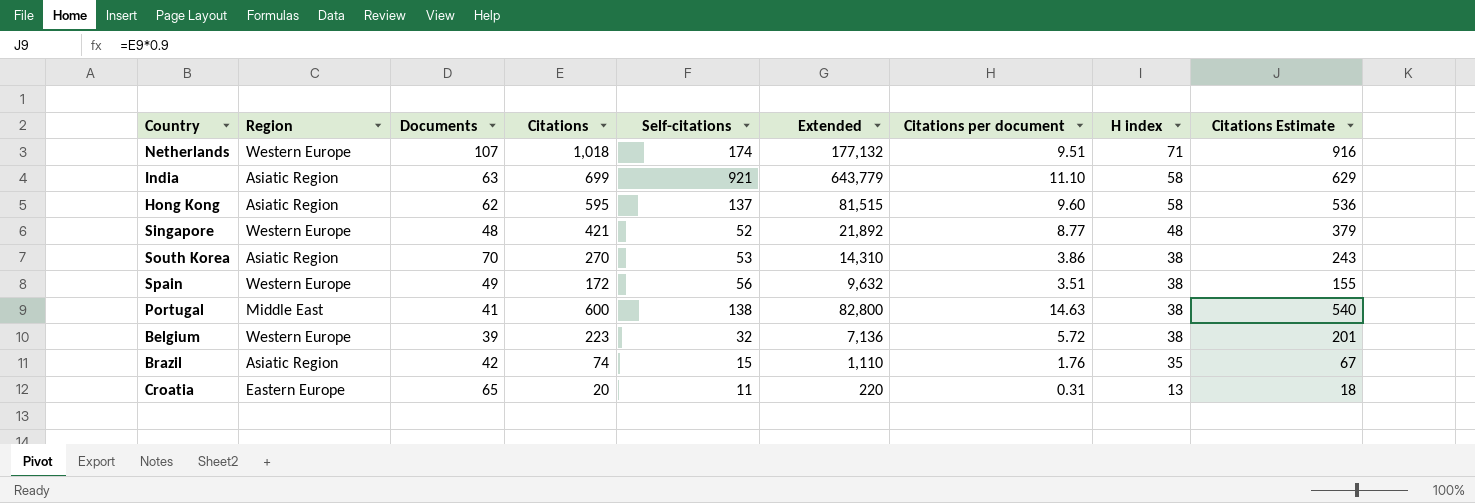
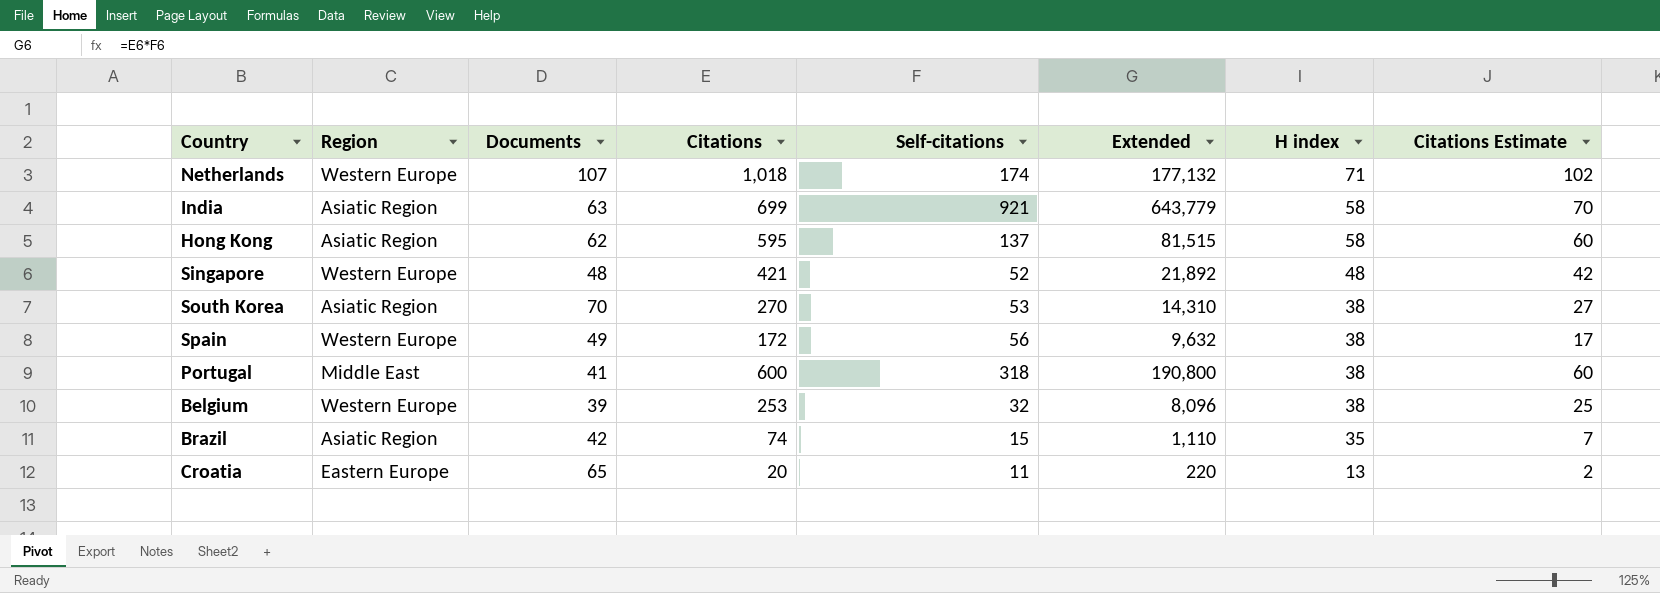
column Citations per document | formula: [Citations] / [Documents] -> none
column Citations Estimate | formula: [Citations] * 0.9 -> [Citations] * 0.1
Portugal | Self-citations: 138 -> 318
Portugal | Extended: 82,800 -> 190,800
Belgium | Citations: 223 -> 253
Belgium | Extended: 7,136 -> 8,096

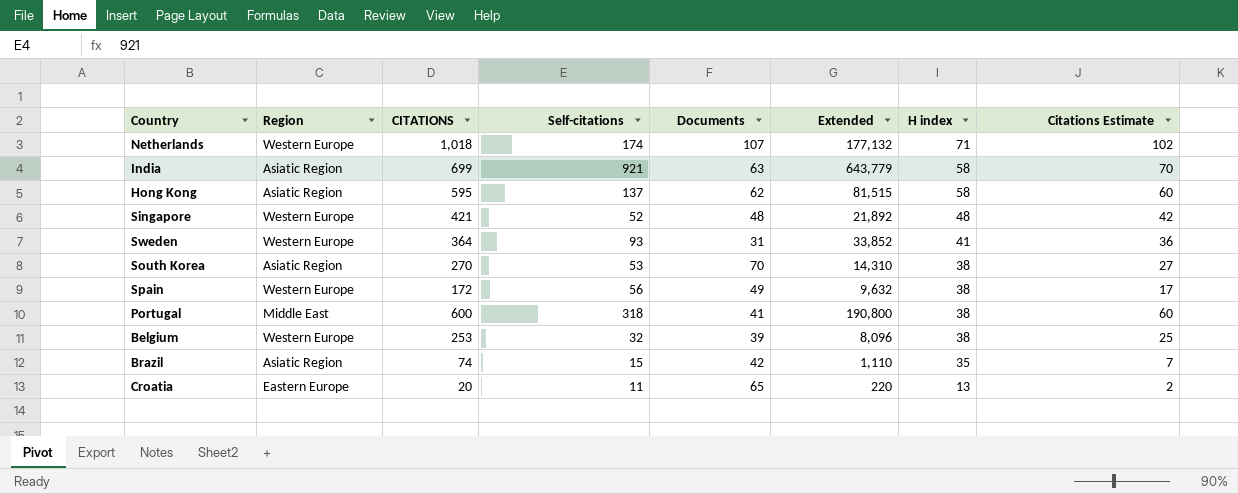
column name: Citations -> CITATIONS
column Documents | position: 3 -> 5
row Sweden: none -> Western Europe | 364 | 93 | 31 | 33,852 | 41 | 36

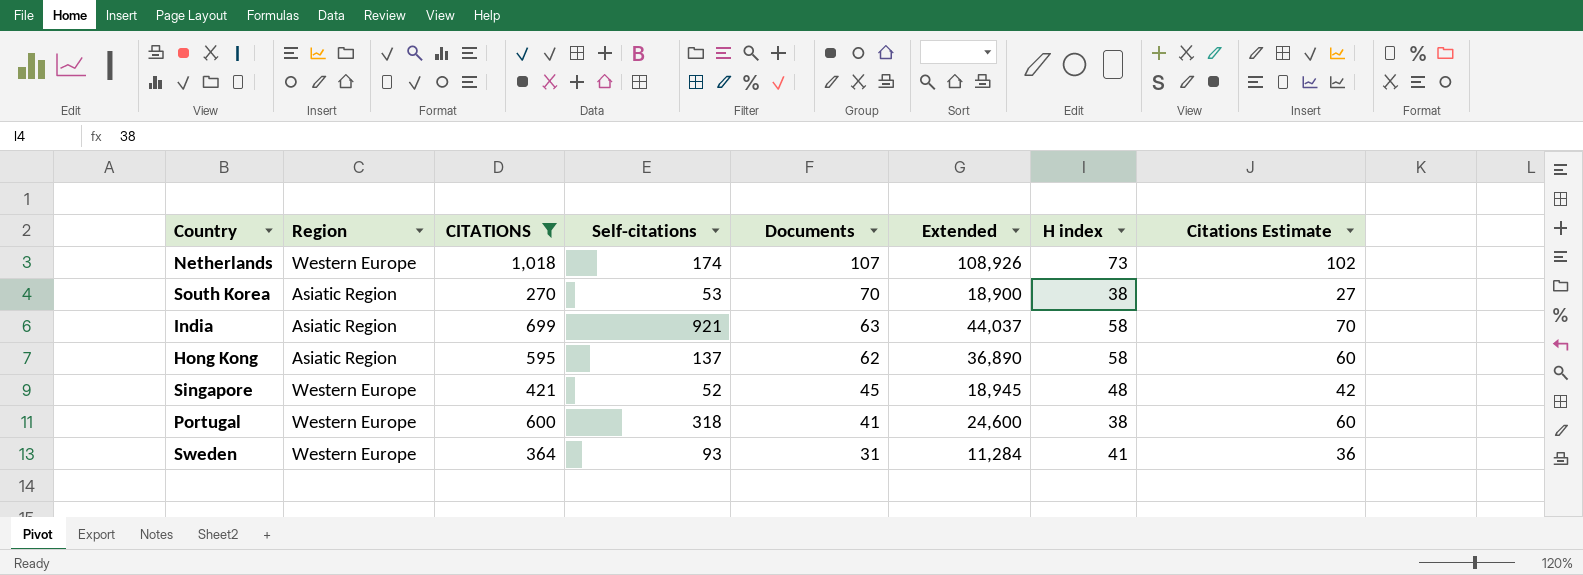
filter: none -> CITATIONS >= 270
row order: H index descending -> Documents descending
column Extended | formula: [CITATIONS] * [Self-citations] -> [CITATIONS] * [Documents]
Netherlands | H index: 71 -> 73
Singapore | Documents: 48 -> 45
Portugal | Region: Middle East -> Western Europe

